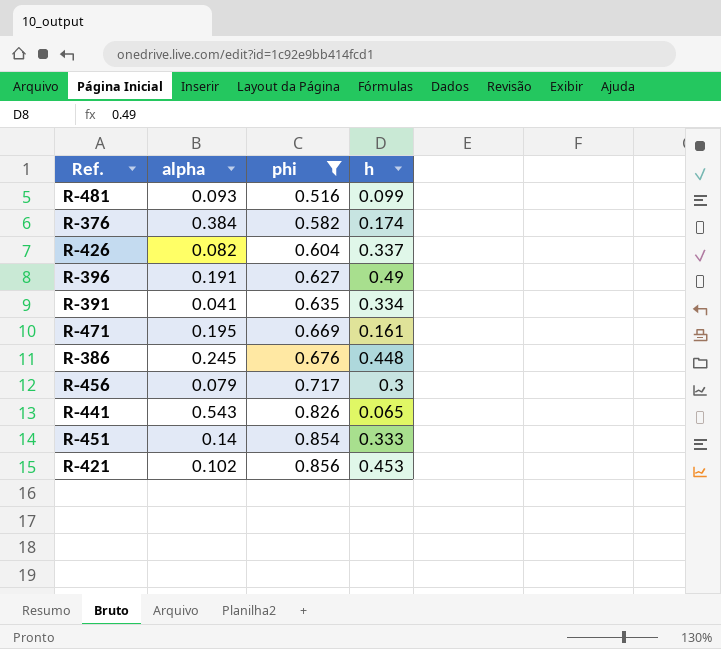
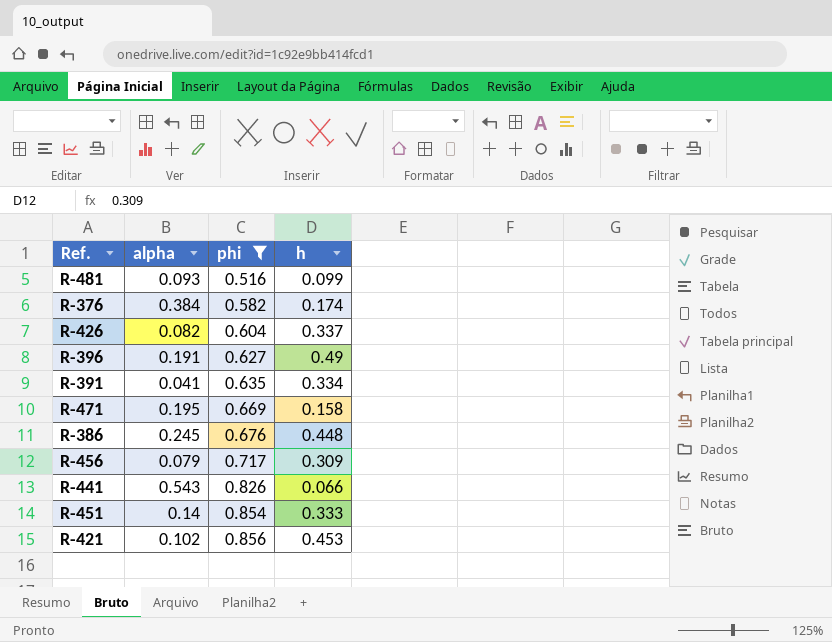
R-471 | h: 0.161 -> 0.158
R-456 | h: 0.3 -> 0.309
R-441 | h: 0.065 -> 0.066

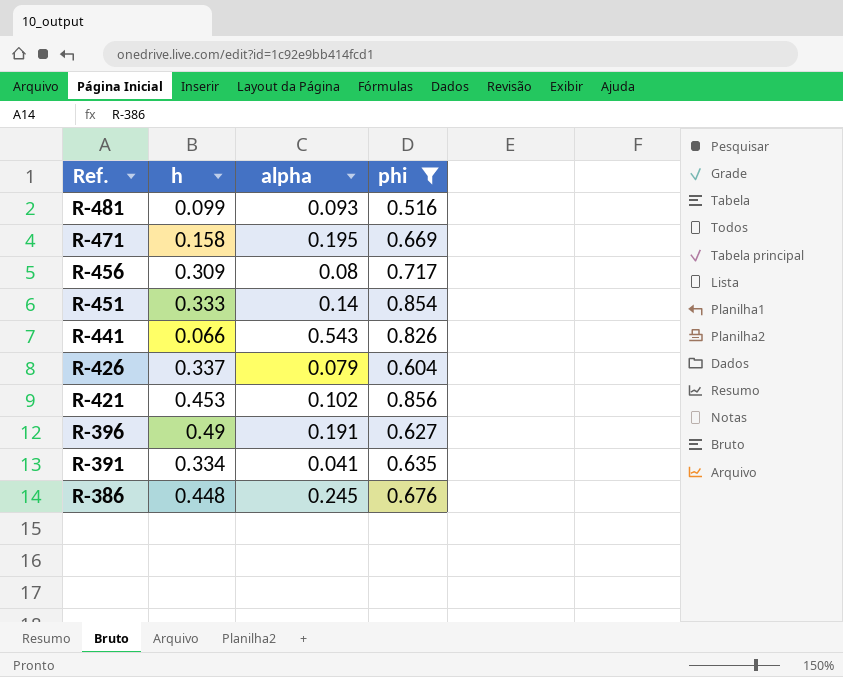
row order: phi ascending -> Ref. descending
column h | position: 4 -> 2
row R-376: 0.384 | 0.582 | 0.174 -> none
R-456 | alpha: 0.079 -> 0.08
R-426 | alpha: 0.082 -> 0.079

